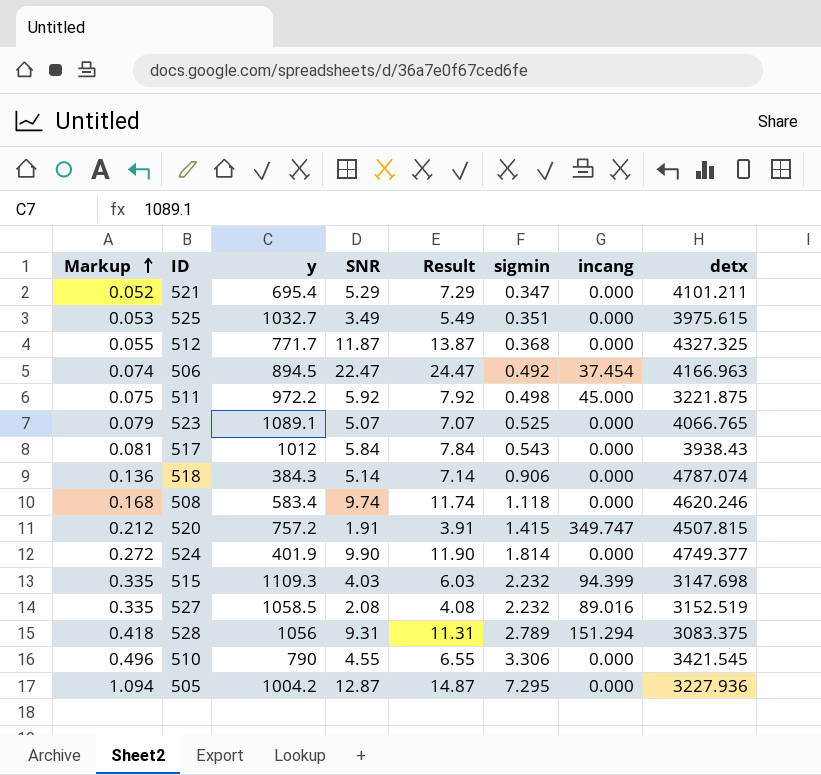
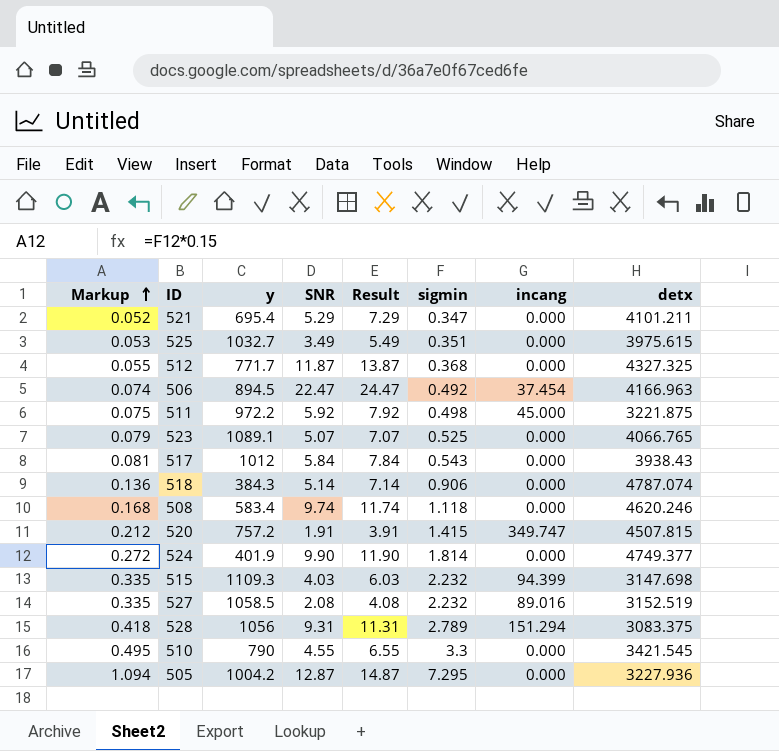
510 | Markup: 0.496 -> 0.495
510 | sigmin: 3.306 -> 3.3

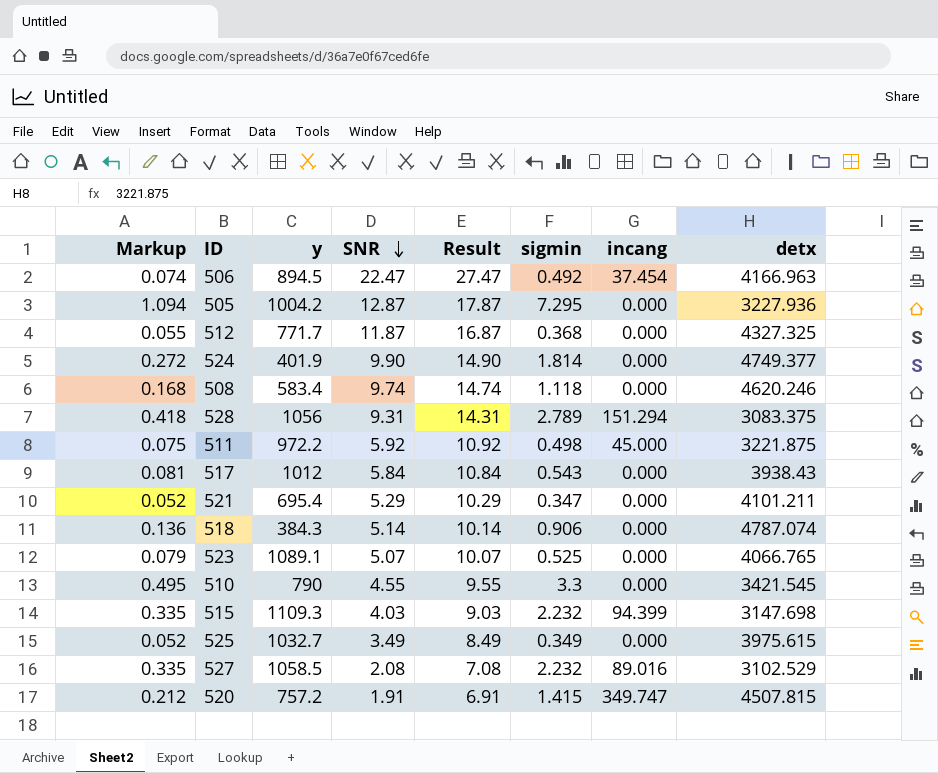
row order: Markup ascending -> SNR descending
column Result | formula: [SNR] + 2 -> [SNR] + 5
525 | Markup: 0.053 -> 0.052
525 | sigmin: 0.351 -> 0.349
527 | detx: 3152.519 -> 3102.529

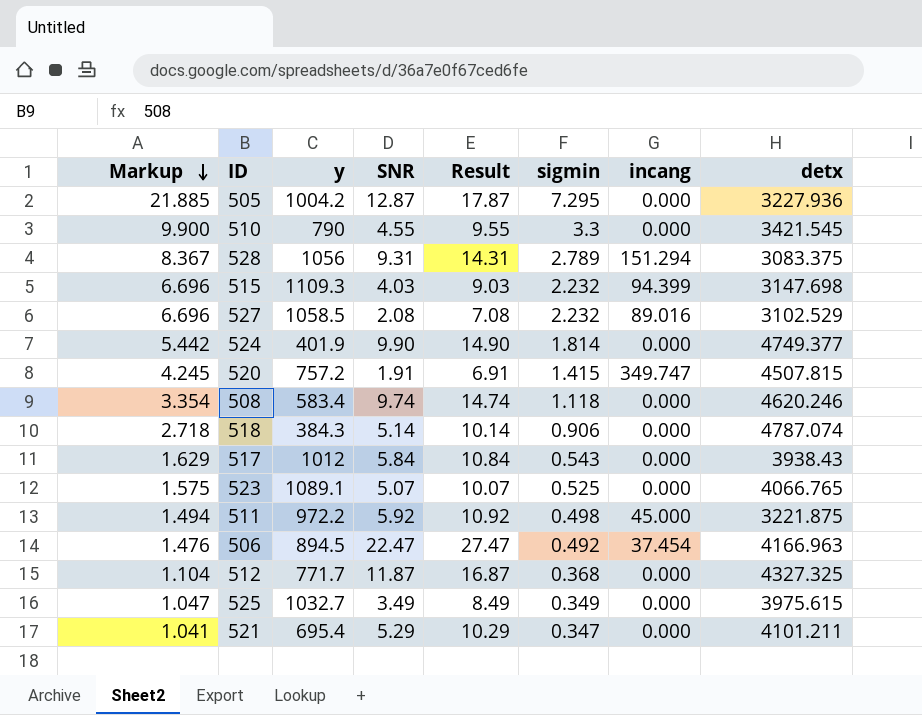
row order: SNR descending -> Markup descending
column Markup | formula: [sigmin] * 0.15 -> [sigmin] * 3

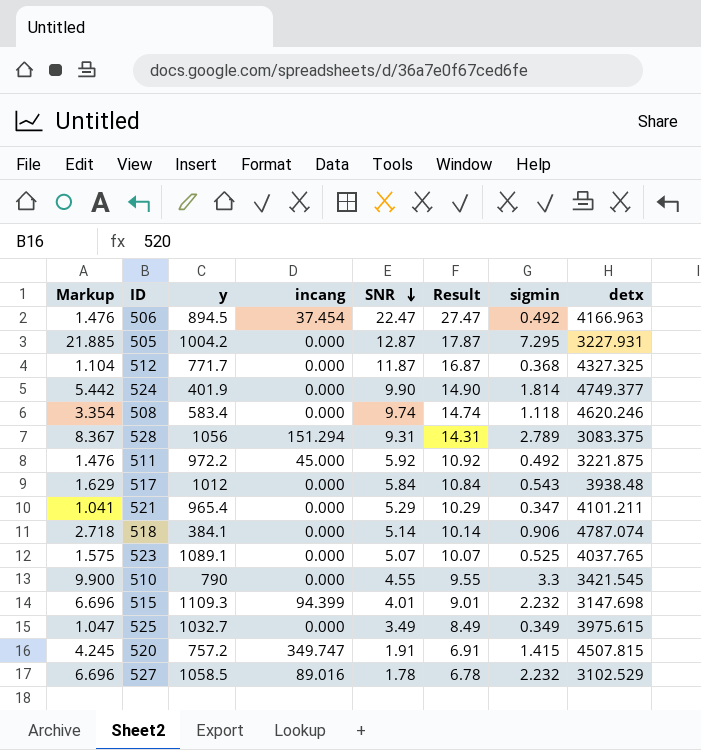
row order: Markup descending -> SNR descending
column incang | position: 7 -> 4
505 | detx: 3227.936 -> 3227.931
511 | Markup: 1.494 -> 1.476
511 | sigmin: 0.498 -> 0.492
517 | detx: 3938.43 -> 3938.48
521 | y: 695.4 -> 965.4
518 | y: 384.3 -> 384.1
523 | detx: 4066.765 -> 4037.765
515 | SNR: 4.03 -> 4.01
515 | Result: 9.03 -> 9.01
527 | SNR: 2.08 -> 1.78
527 | Result: 7.08 -> 6.78

